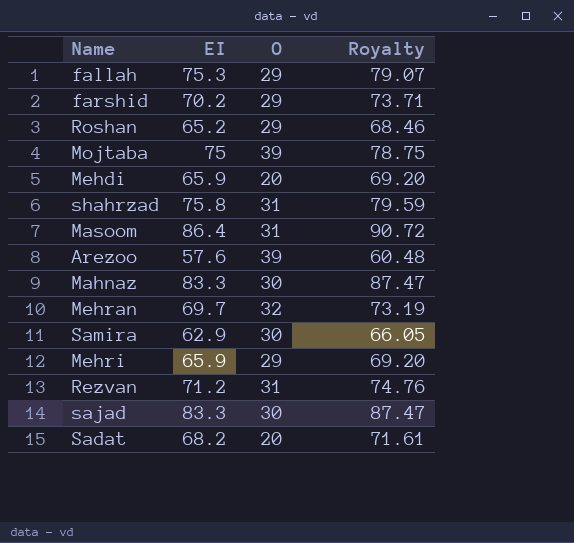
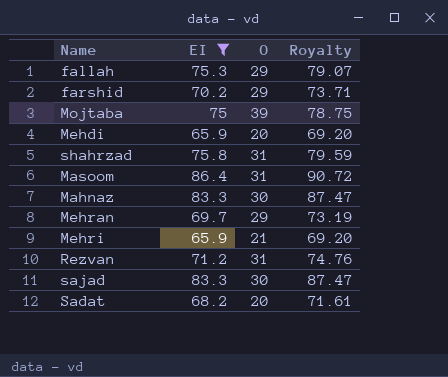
filter: none -> EI >= 65.9
Mehran | O: 32 -> 29
Mehri | O: 29 -> 21

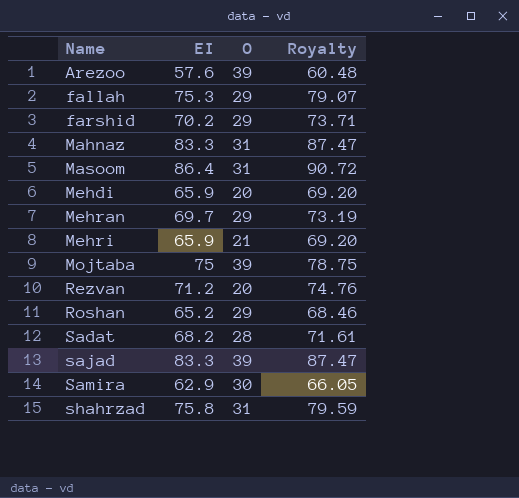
filter: EI >= 65.9 -> none
row order: none -> Name ascending
Mahnaz | O: 30 -> 31
Rezvan | O: 31 -> 20
Sadat | O: 20 -> 28
sajad | O: 30 -> 39

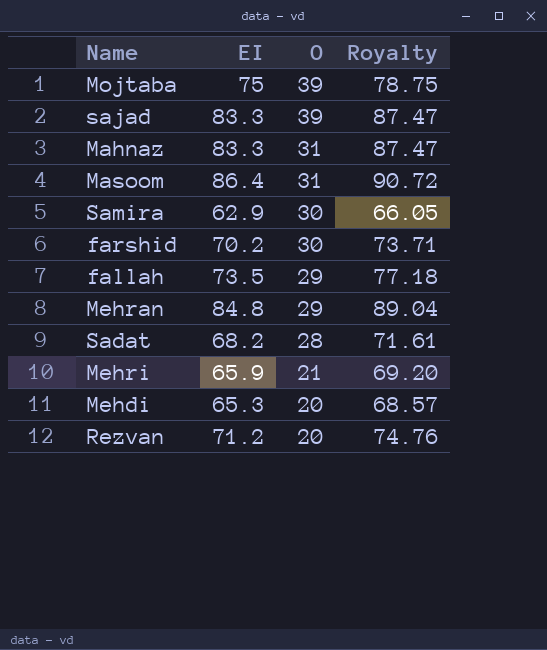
row order: Name ascending -> O descending
row Arezoo: 57.6 | 39 | 60.48 -> none
row Roshan: 65.2 | 29 | 68.46 -> none
row shahrzad: 75.8 | 31 | 79.59 -> none
farshid | O: 29 -> 30
fallah | EI: 75.3 -> 73.5
fallah | Royalty: 79.07 -> 77.18
Mehran | EI: 69.7 -> 84.8
Mehran | Royalty: 73.19 -> 89.04
Mehdi | EI: 65.9 -> 65.3
Mehdi | Royalty: 69.20 -> 68.57

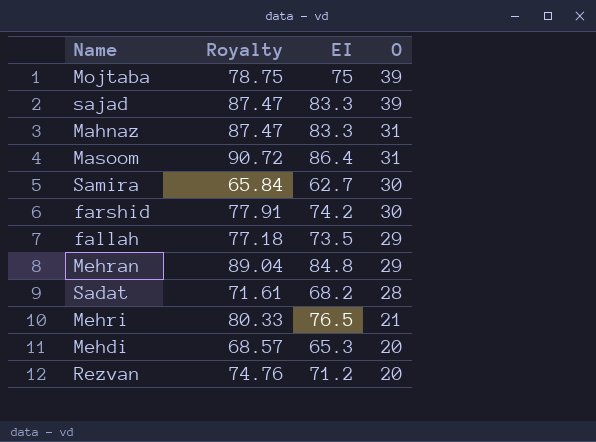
column Royalty | position: 4 -> 2
Samira | Royalty: 66.05 -> 65.84
Samira | EI: 62.9 -> 62.7
farshid | Royalty: 73.71 -> 77.91
farshid | EI: 70.2 -> 74.2
Mehri | Royalty: 69.20 -> 80.33
Mehri | EI: 65.9 -> 76.5

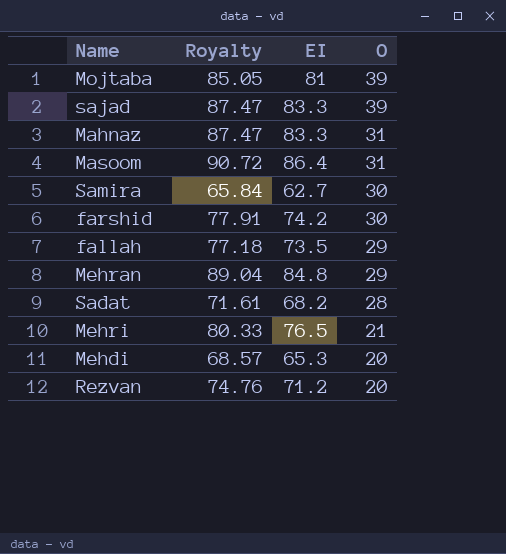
Mojtaba | Royalty: 78.75 -> 85.05
Mojtaba | EI: 75 -> 81

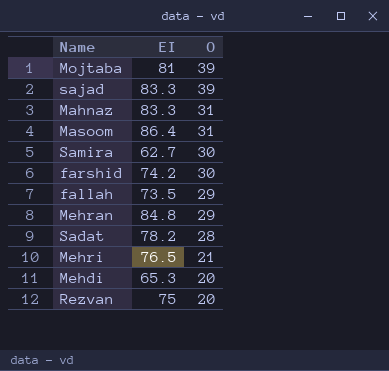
column Royalty | formula: [EI] * 1.05 -> none
Sadat | EI: 68.2 -> 78.2
Rezvan | EI: 71.2 -> 75

